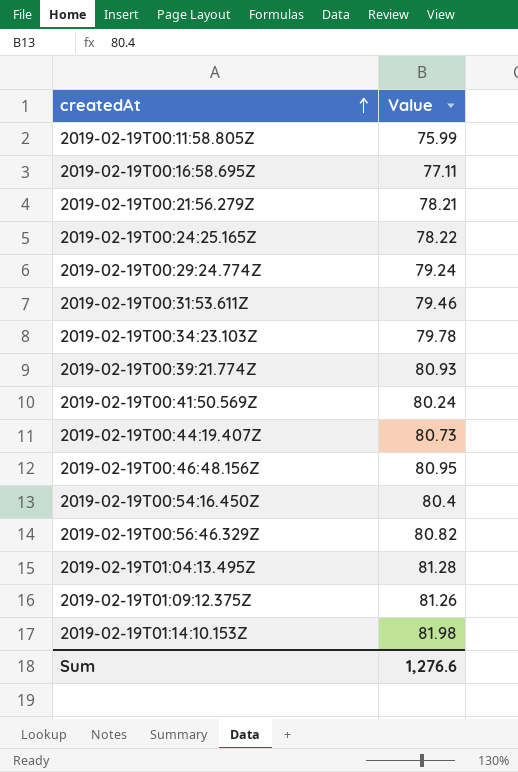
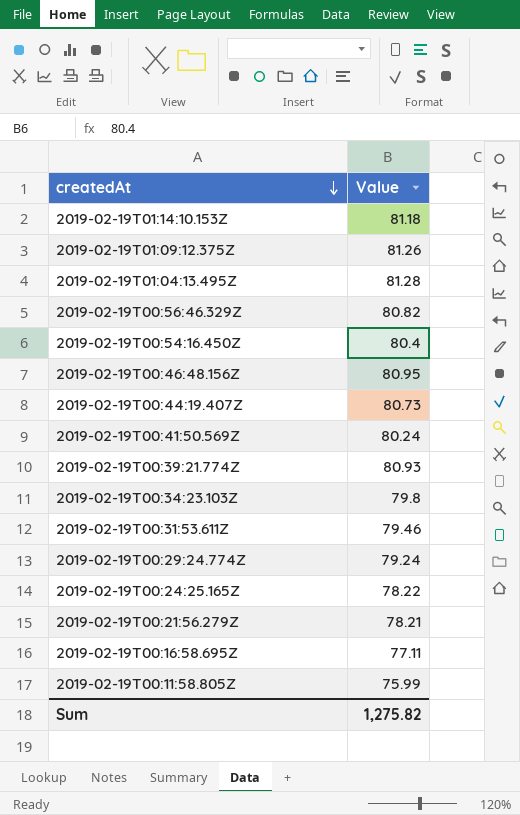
row order: createdAt ascending -> createdAt descending
2019-02-19T01:14:10.153Z | Value: 81.98 -> 81.18
2019-02-19T00:34:23.103Z | Value: 79.78 -> 79.8
Sum | Value: 1,276.6 -> 1,275.82

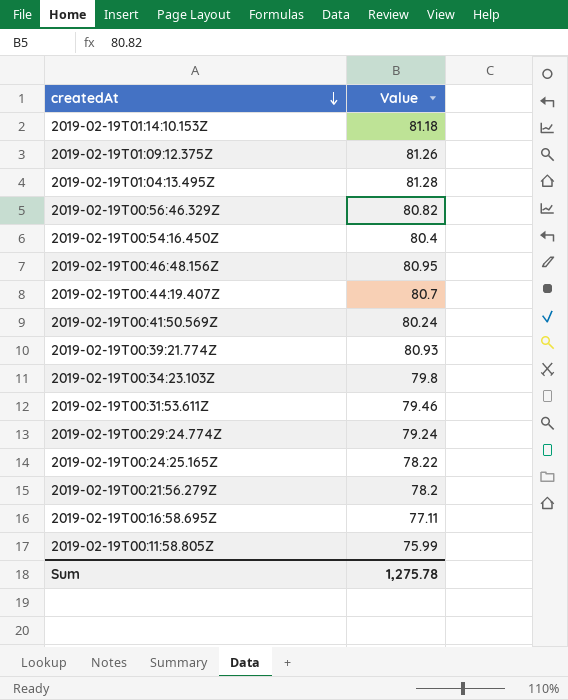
2019-02-19T00:44:19.407Z | Value: 80.73 -> 80.7
2019-02-19T00:21:56.279Z | Value: 78.21 -> 78.2
Sum | Value: 1,275.82 -> 1,275.78

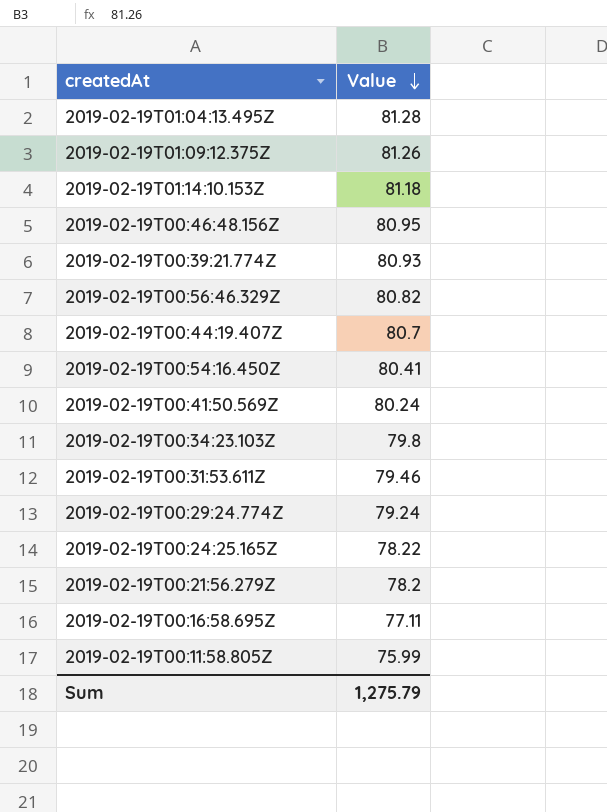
row order: createdAt descending -> Value descending
2019-02-19T00:54:16.450Z | Value: 80.4 -> 80.41
Sum | Value: 1,275.78 -> 1,275.79

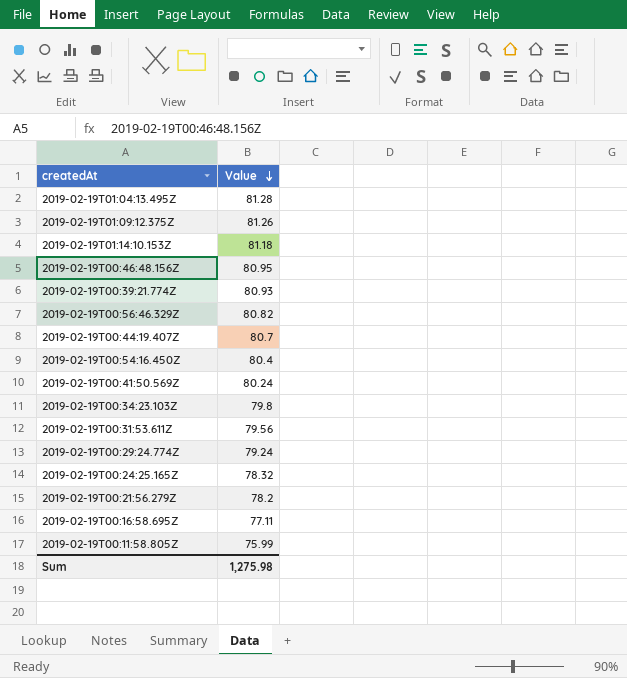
2019-02-19T00:54:16.450Z | Value: 80.41 -> 80.4
2019-02-19T00:31:53.611Z | Value: 79.46 -> 79.56
2019-02-19T00:24:25.165Z | Value: 78.22 -> 78.32
Sum | Value: 1,275.79 -> 1,275.98

